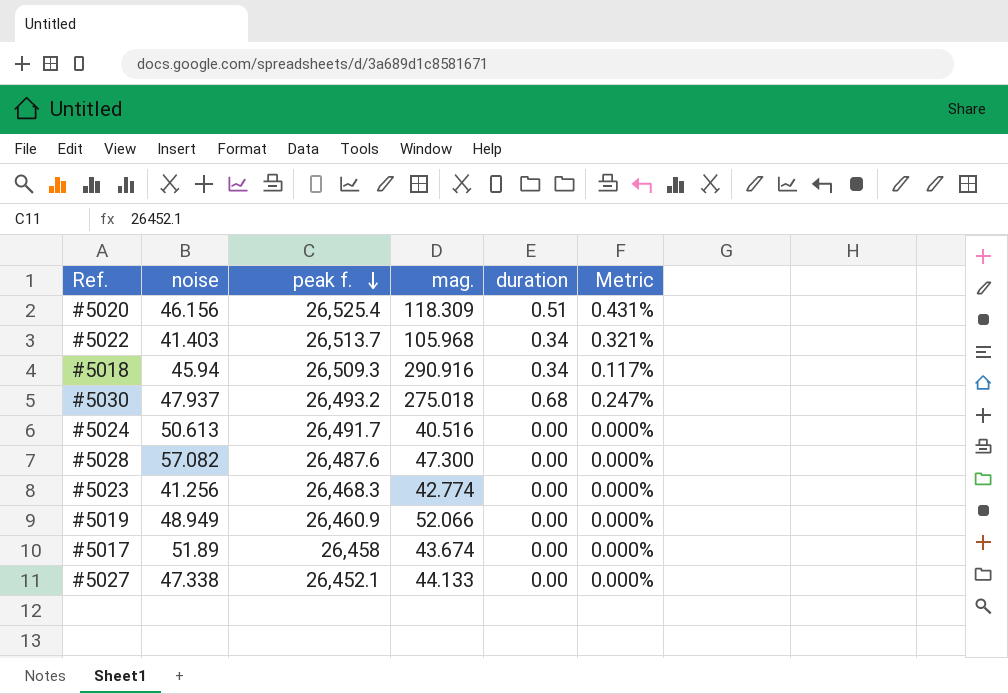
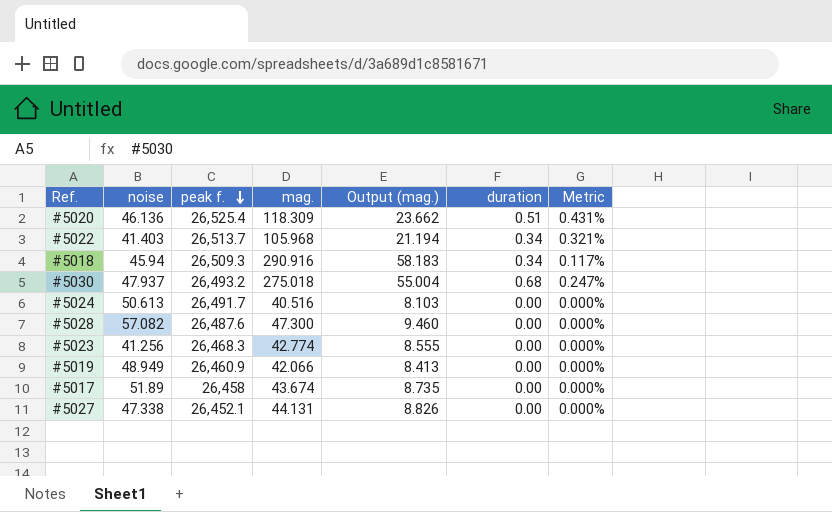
column Output (mag.) | formula: none -> [mag.] * 0.2
#5020 | noise: 46.156 -> 46.136
#5019 | mag.: 52.066 -> 42.066
#5027 | mag.: 44.133 -> 44.131

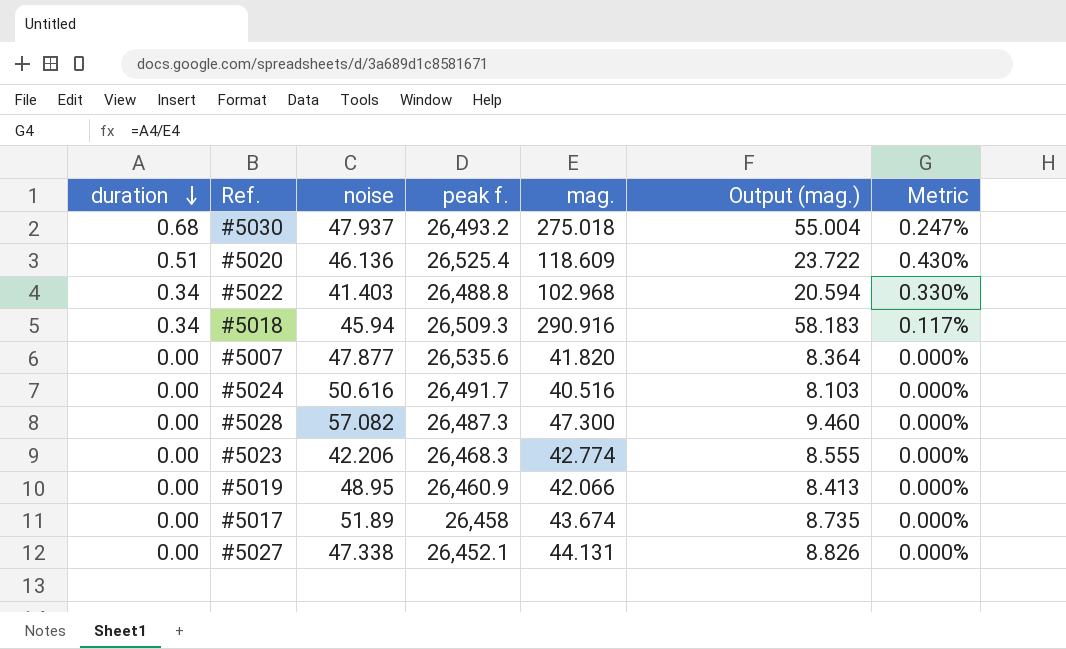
row order: peak f. descending -> duration descending
column duration | position: 6 -> 1
#5020 | mag.: 118.309 -> 118.609
#5020 | Output (mag.): 23.662 -> 23.722
#5020 | Metric: 0.431% -> 0.430%
#5022 | peak f.: 26,513.7 -> 26,488.8
#5022 | mag.: 105.968 -> 102.968
#5022 | Output (mag.): 21.194 -> 20.594
#5022 | Metric: 0.321% -> 0.330%
row #5007: none -> 0.00 | 47.877 | 26,535.6 | 41.820 | 8.364 | 0.000%
#5024 | noise: 50.613 -> 50.616
#5028 | peak f.: 26,487.6 -> 26,487.3
#5023 | noise: 41.256 -> 42.206
#5019 | noise: 48.949 -> 48.95

